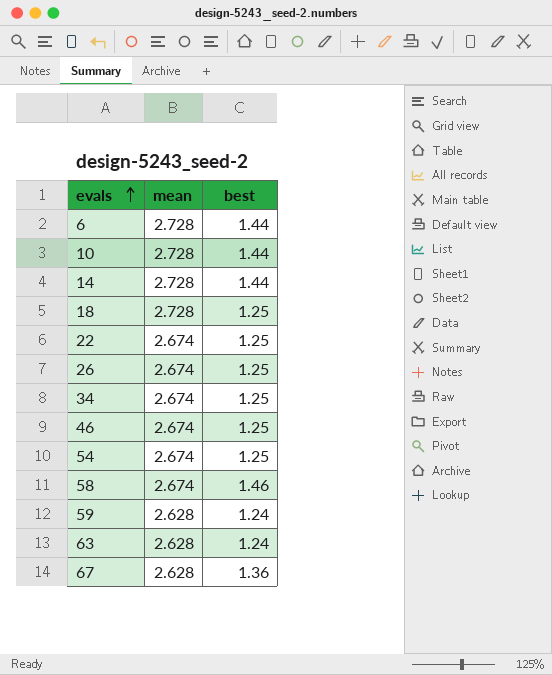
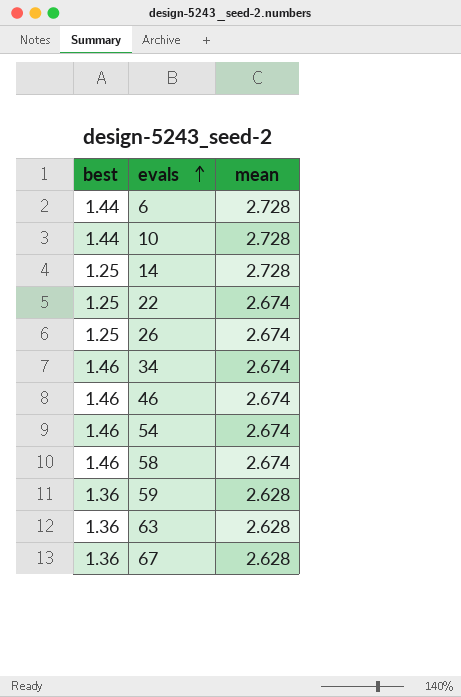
column best | position: 3 -> 1
row 18: 2.728 | 1.25 -> none
14 | best: 1.44 -> 1.25
34 | best: 1.25 -> 1.46
46 | best: 1.25 -> 1.46
54 | best: 1.25 -> 1.46
59 | best: 1.24 -> 1.36
63 | best: 1.24 -> 1.36

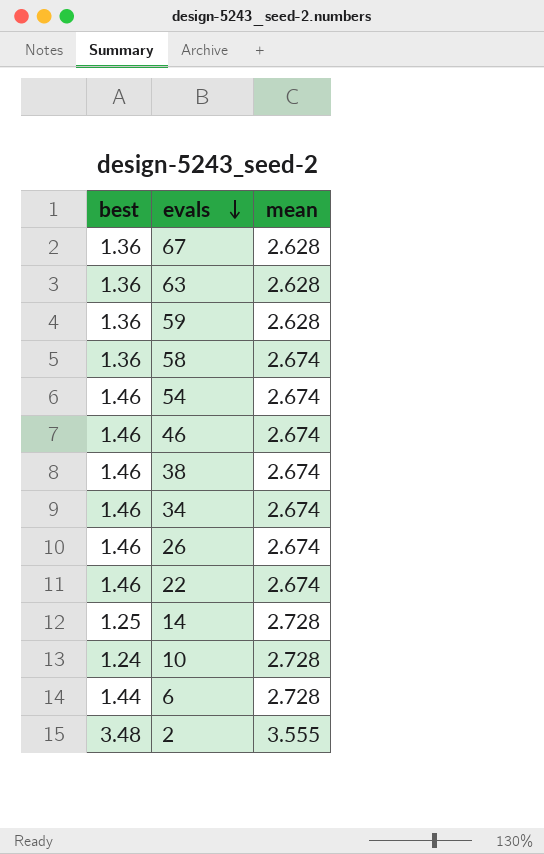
row order: evals ascending -> evals descending
58 | best: 1.46 -> 1.36
row 38: none -> 1.46 | 2.674
26 | best: 1.25 -> 1.46
22 | best: 1.25 -> 1.46
10 | best: 1.44 -> 1.24
row 2: none -> 3.48 | 3.555

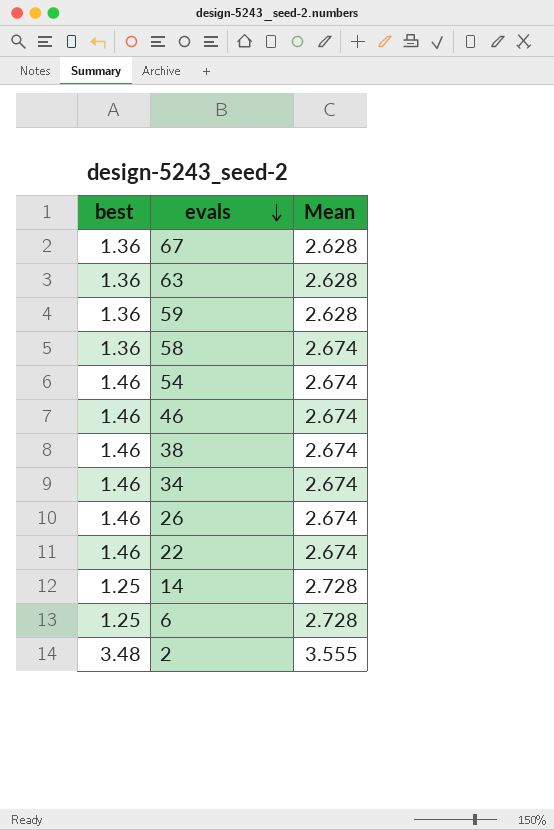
column name: mean -> Mean
row 10: 1.24 | 2.728 -> none
6 | best: 1.44 -> 1.25

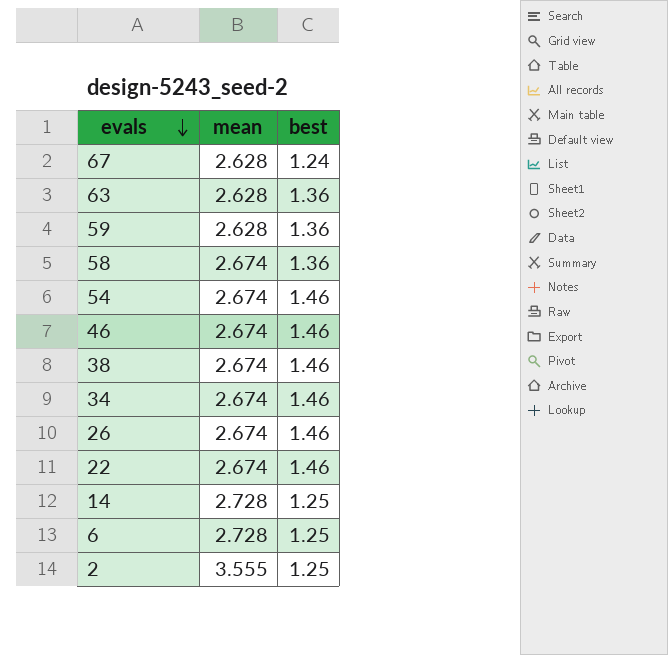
column name: Mean -> mean
column best | position: 1 -> 3
67 | best: 1.36 -> 1.24
2 | best: 3.48 -> 1.25

